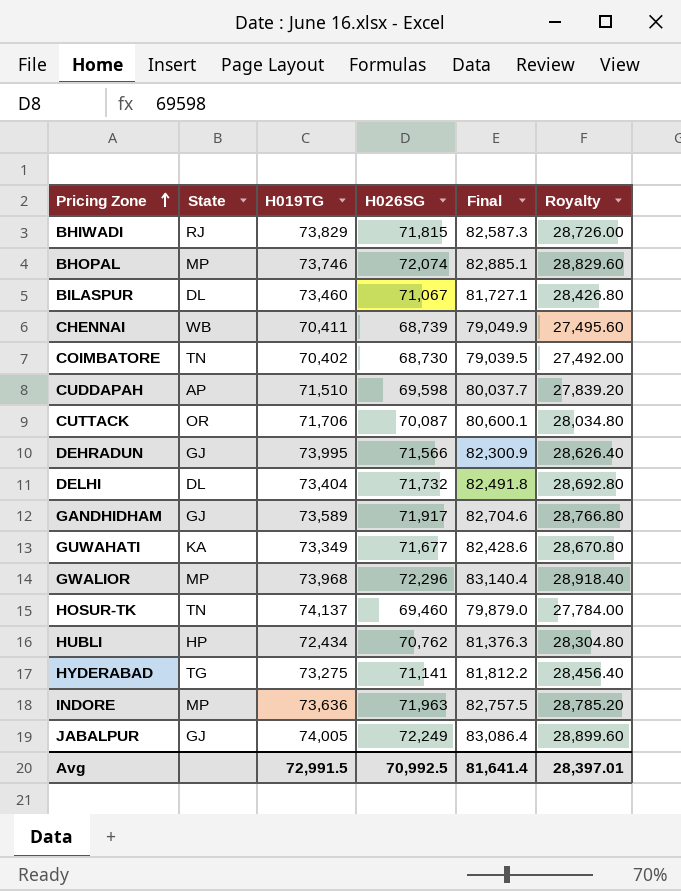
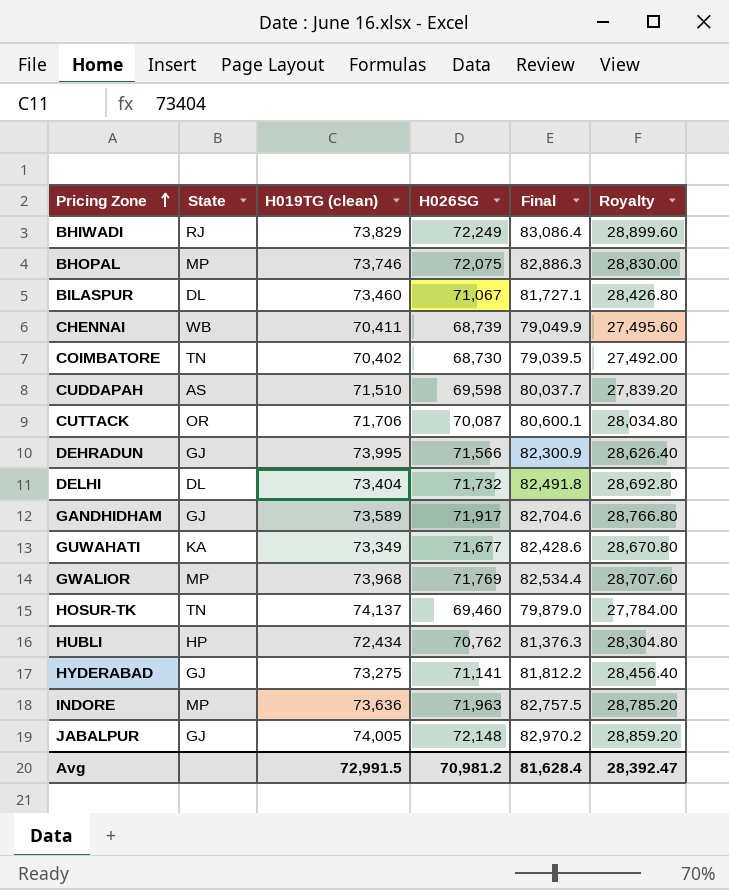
column name: H019TG -> H019TG (clean)
BHIWADI | H026SG: 71,815 -> 72,249
BHIWADI | Final: 82,587.3 -> 83,086.4
BHIWADI | Royalty: 28,726.00 -> 28,899.60
BHOPAL | H026SG: 72,074 -> 72,075
BHOPAL | Final: 82,885.1 -> 82,886.3
BHOPAL | Royalty: 28,829.60 -> 28,830.00
CUDDAPAH | State: AP -> AS
GWALIOR | H026SG: 72,296 -> 71,769
GWALIOR | Final: 83,140.4 -> 82,534.4
GWALIOR | Royalty: 28,918.40 -> 28,707.60
HYDERABAD | State: TG -> GJ
JABALPUR | H026SG: 72,249 -> 72,148
JABALPUR | Final: 83,086.4 -> 82,970.2
JABALPUR | Royalty: 28,899.60 -> 28,859.20
Avg | H026SG: 70,992.5 -> 70,981.2
Avg | Final: 81,641.4 -> 81,628.4
Avg | Royalty: 28,397.01 -> 28,392.47

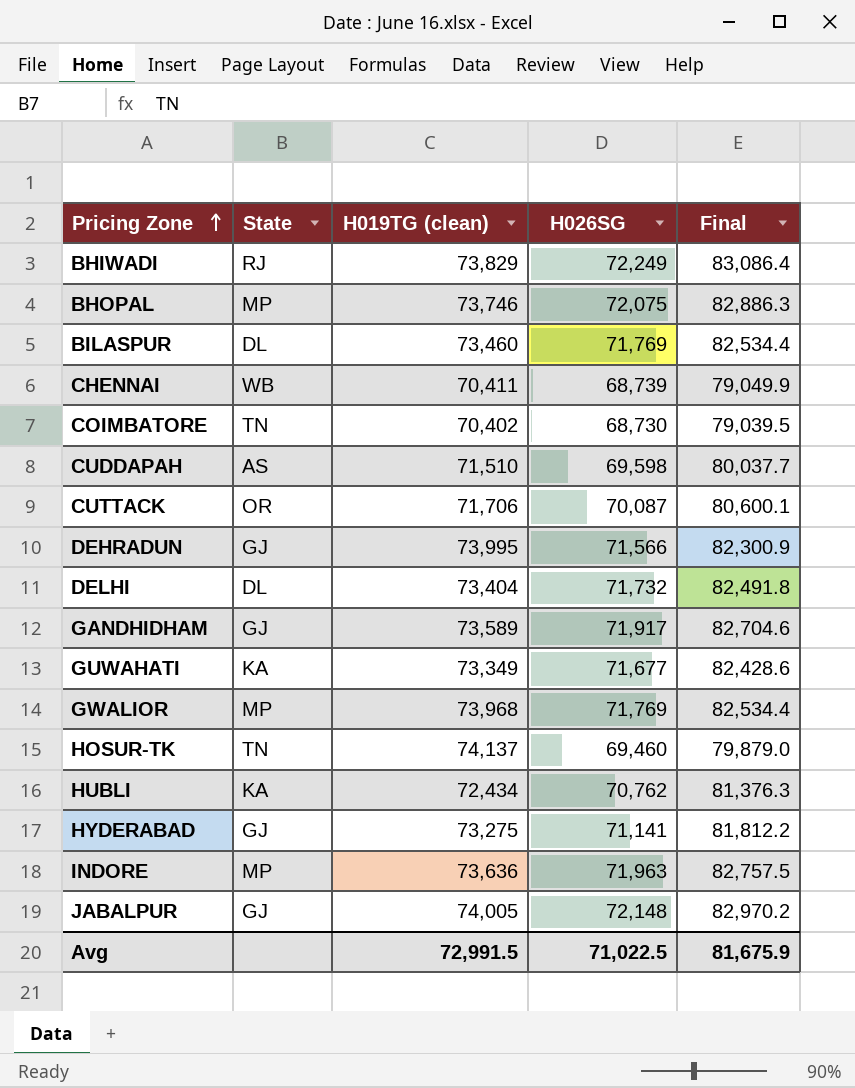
column Royalty | formula: [H026SG] * 0.4 -> none
BILASPUR | H026SG: 71,067 -> 71,769
BILASPUR | Final: 81,727.1 -> 82,534.4
HUBLI | State: HP -> KA
Avg | H026SG: 70,981.2 -> 71,022.5
Avg | Final: 81,628.4 -> 81,675.9

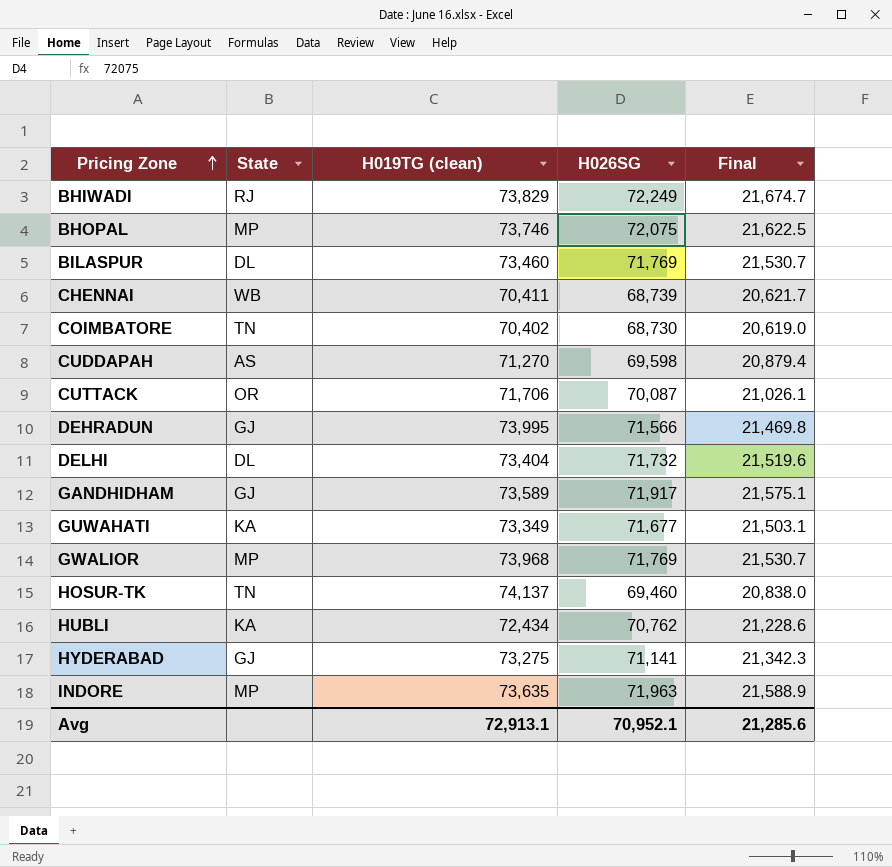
column Final | formula: [H026SG] * 1.15 -> [H026SG] * 0.3
row JABALPUR: GJ | 74,005 | 72,148 | 82,970.2 -> none
CUDDAPAH | H019TG (clean): 71,510 -> 71,270
INDORE | H019TG (clean): 73,636 -> 73,635
Avg | H019TG (clean): 72,991.5 -> 72,913.1
Avg | H026SG: 71,022.5 -> 70,952.1
Avg | Final: 81,675.9 -> 21,285.6

